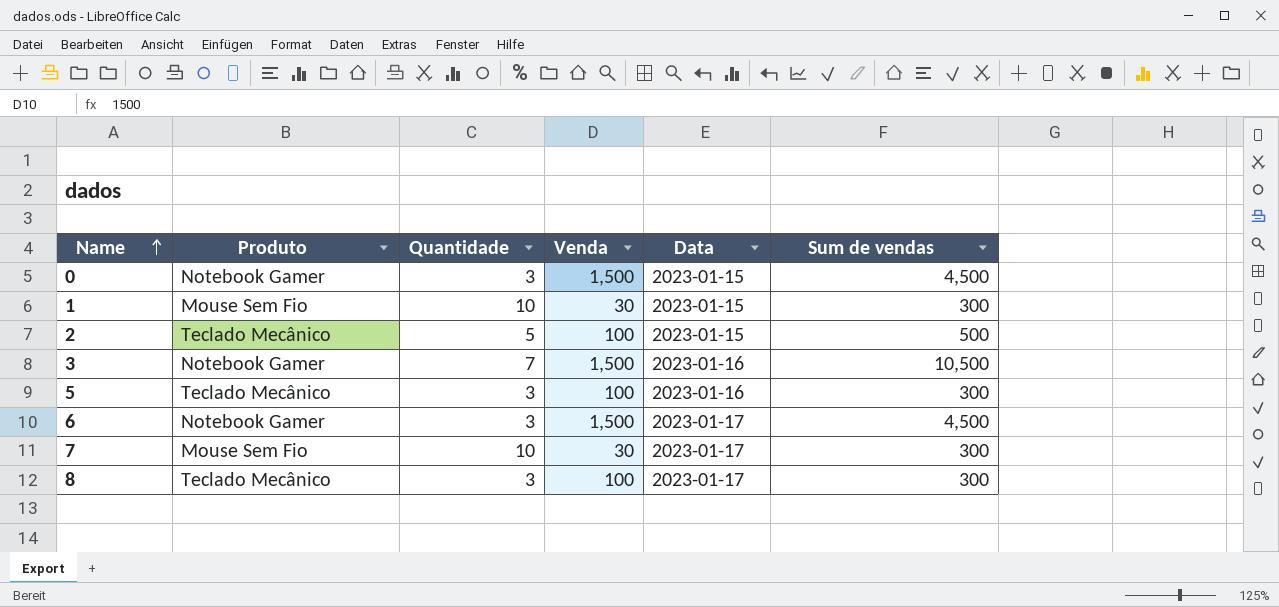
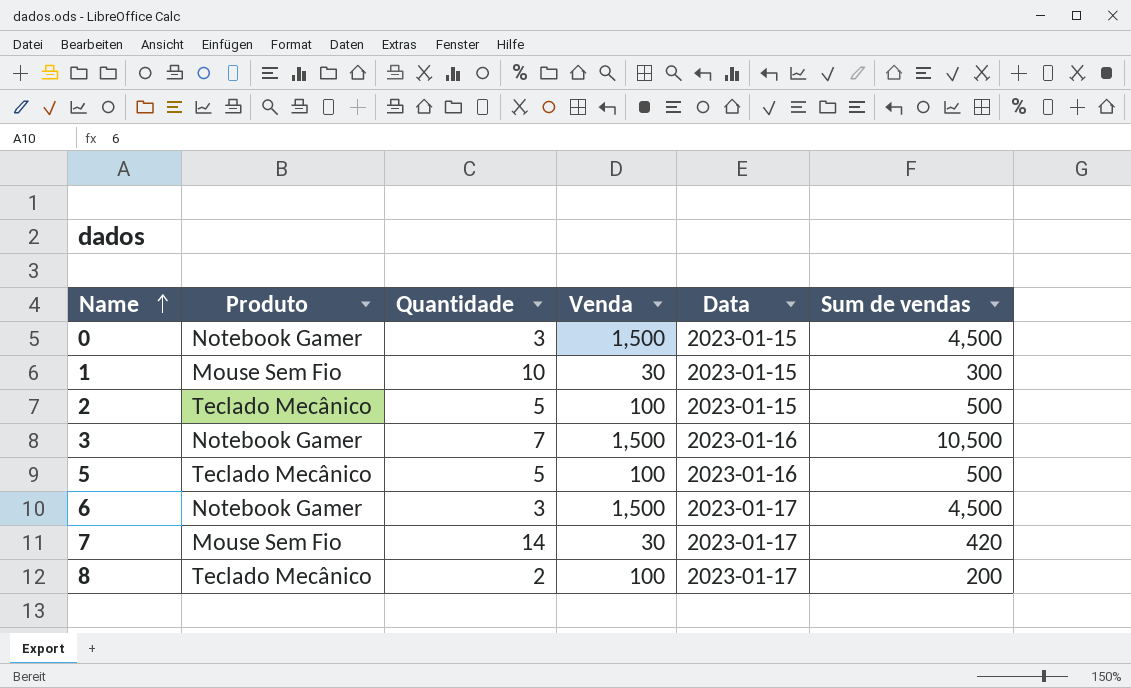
5 | Quantidade: 3 -> 5
5 | Sum de vendas: 300 -> 500
7 | Quantidade: 10 -> 14
7 | Sum de vendas: 300 -> 420
8 | Quantidade: 3 -> 2
8 | Sum de vendas: 300 -> 200

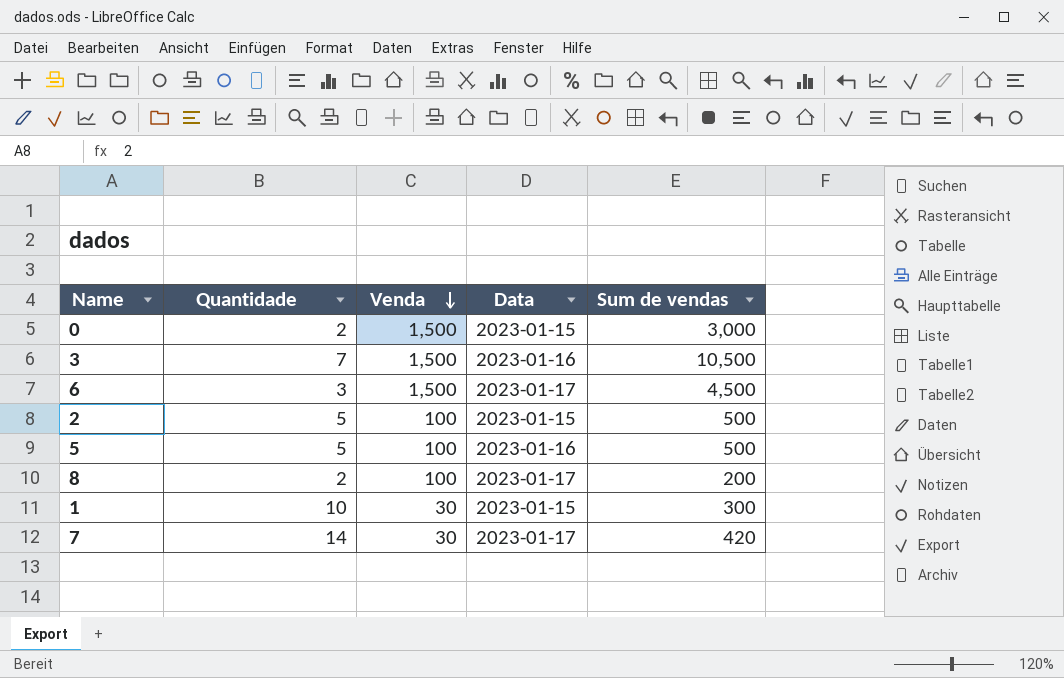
row order: Name ascending -> Venda descending
column Produto | position: 2 -> none
0 | Quantidade: 3 -> 2
0 | Sum de vendas: 4,500 -> 3,000

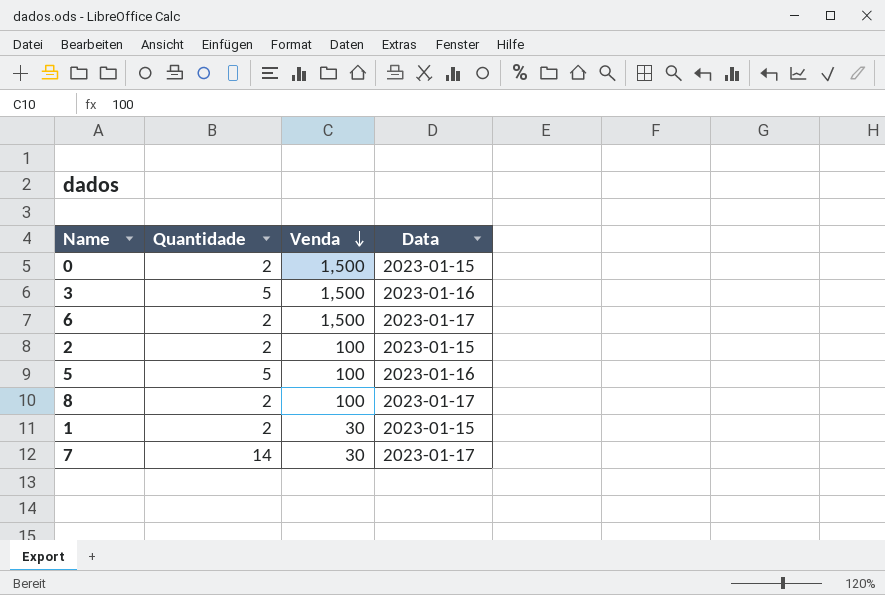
column Sum de vendas | formula: [Quantidade] * [Venda] -> none
3 | Quantidade: 7 -> 5
6 | Quantidade: 3 -> 2
2 | Quantidade: 5 -> 2
1 | Quantidade: 10 -> 2

